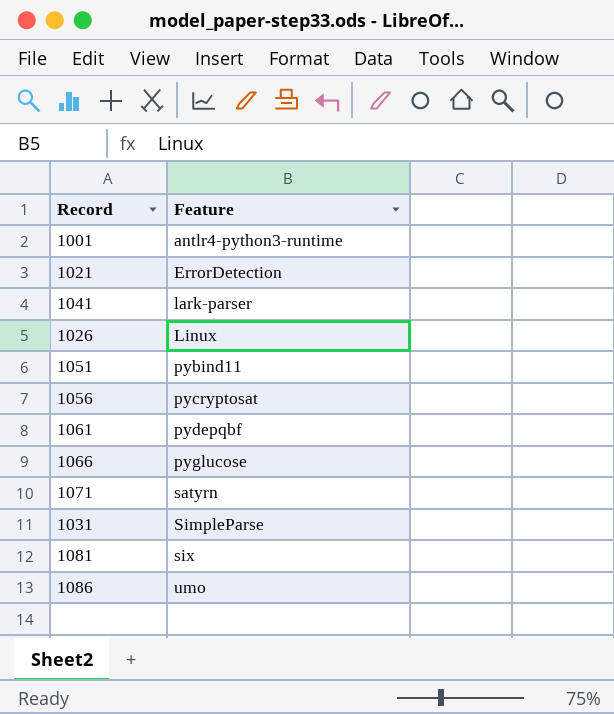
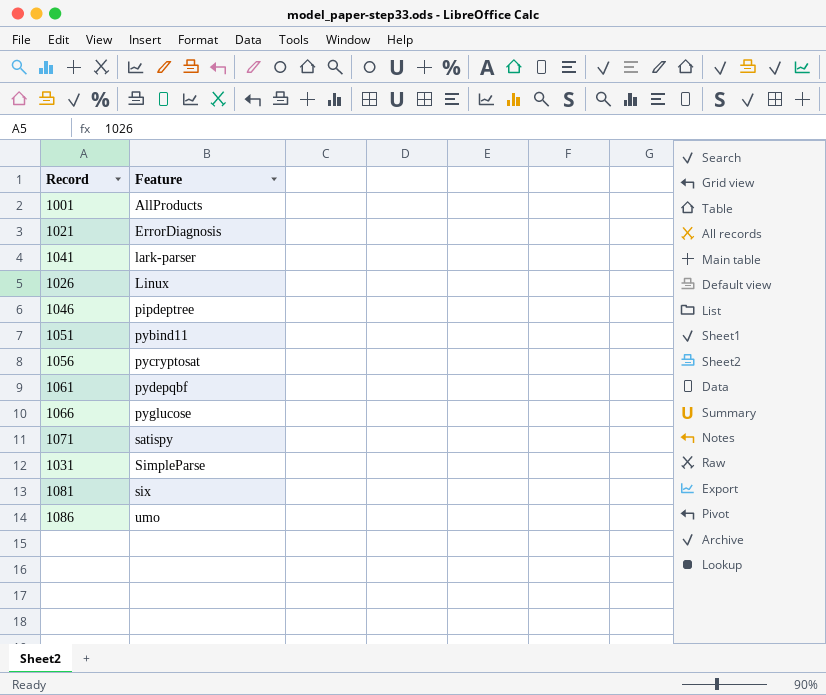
1001 | Feature: antlr4-python3-runtime -> AllProducts
1021 | Feature: ErrorDetection -> ErrorDiagnosis
row 1046: none -> pipdeptree
1071 | Feature: satyrn -> satispy

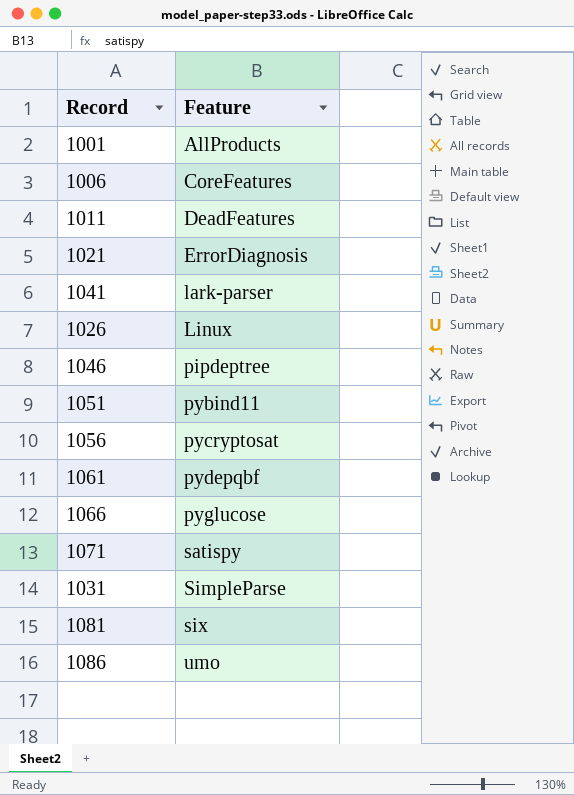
row 1006: none -> CoreFeatures
row 1011: none -> DeadFeatures

